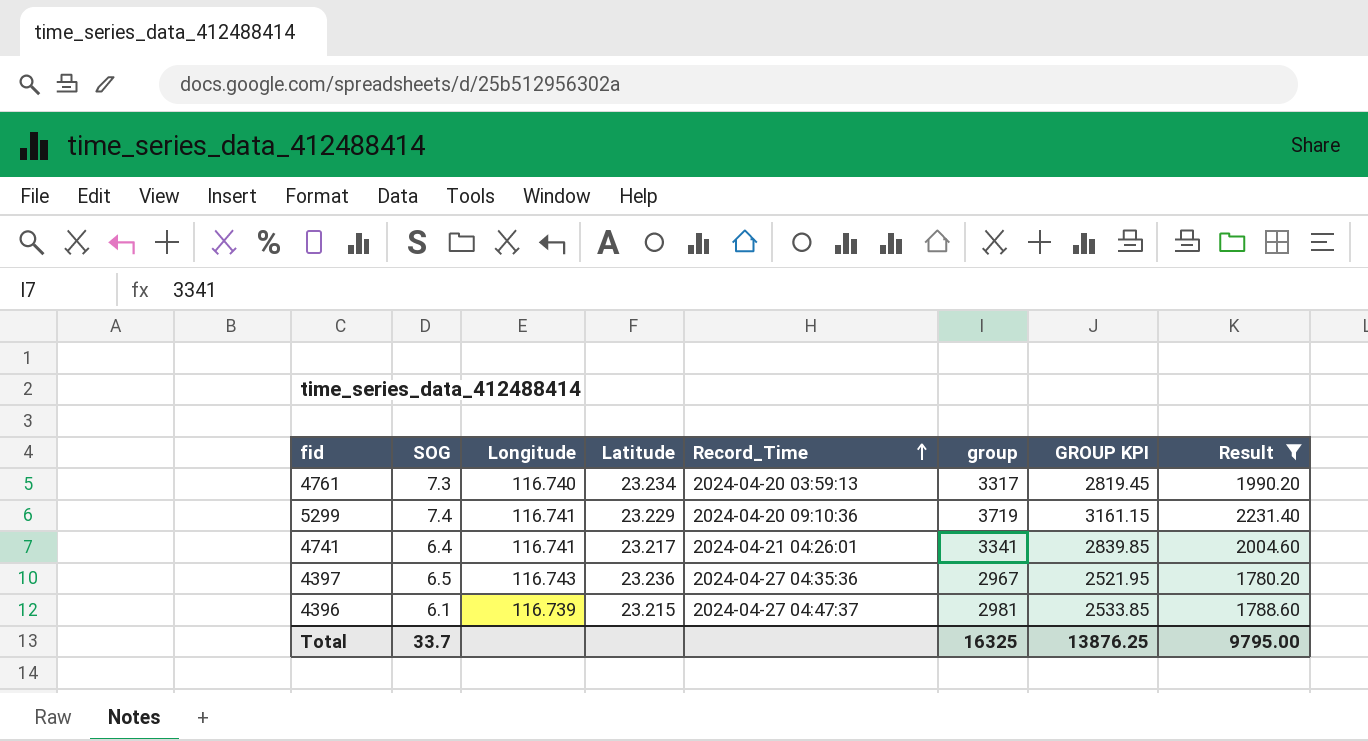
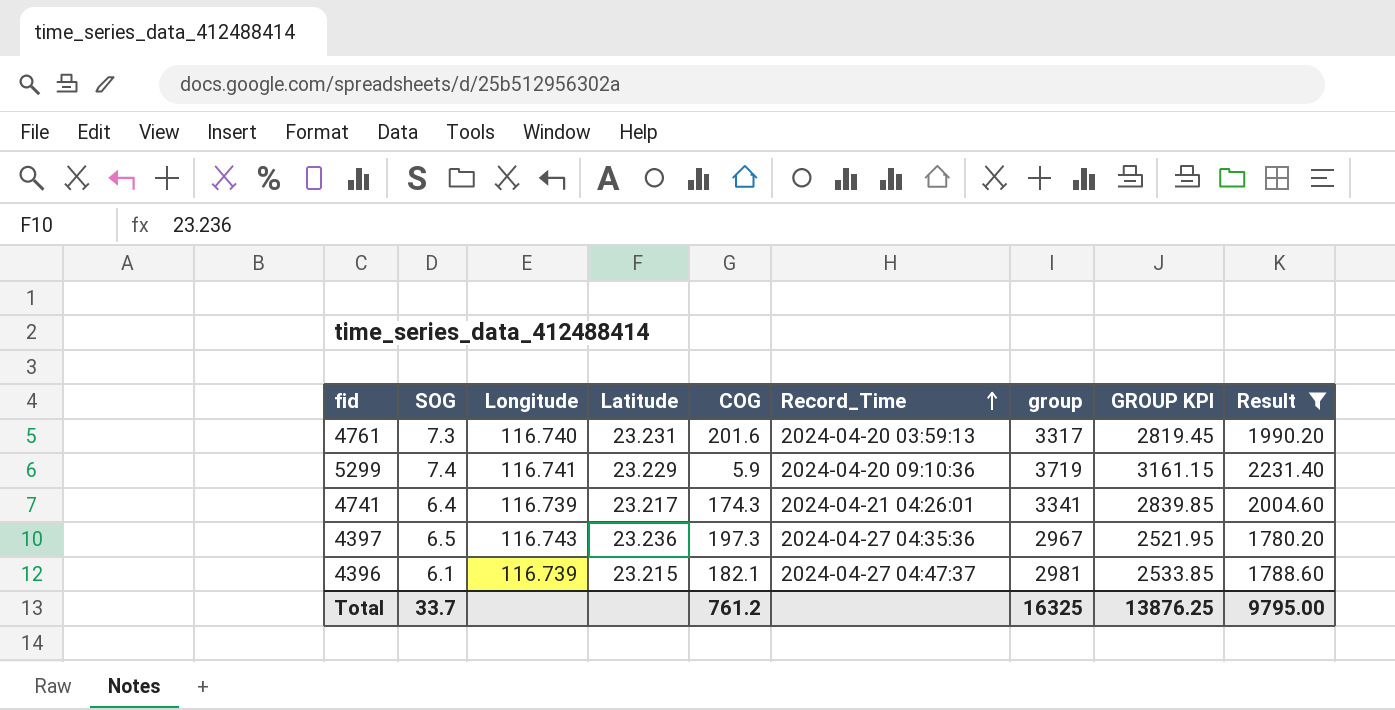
column COG | position: none -> 5
4761 | Latitude: 23.234 -> 23.231
4741 | Longitude: 116.741 -> 116.739

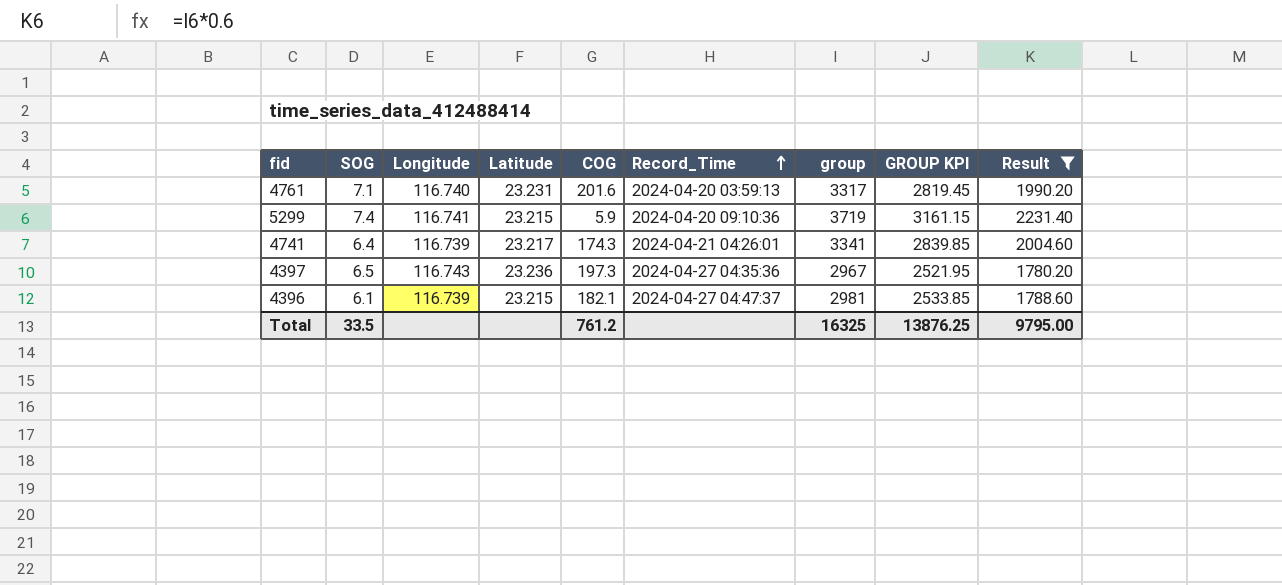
4761 | SOG: 7.3 -> 7.1
5299 | Latitude: 23.229 -> 23.215
Total | SOG: 33.7 -> 33.5

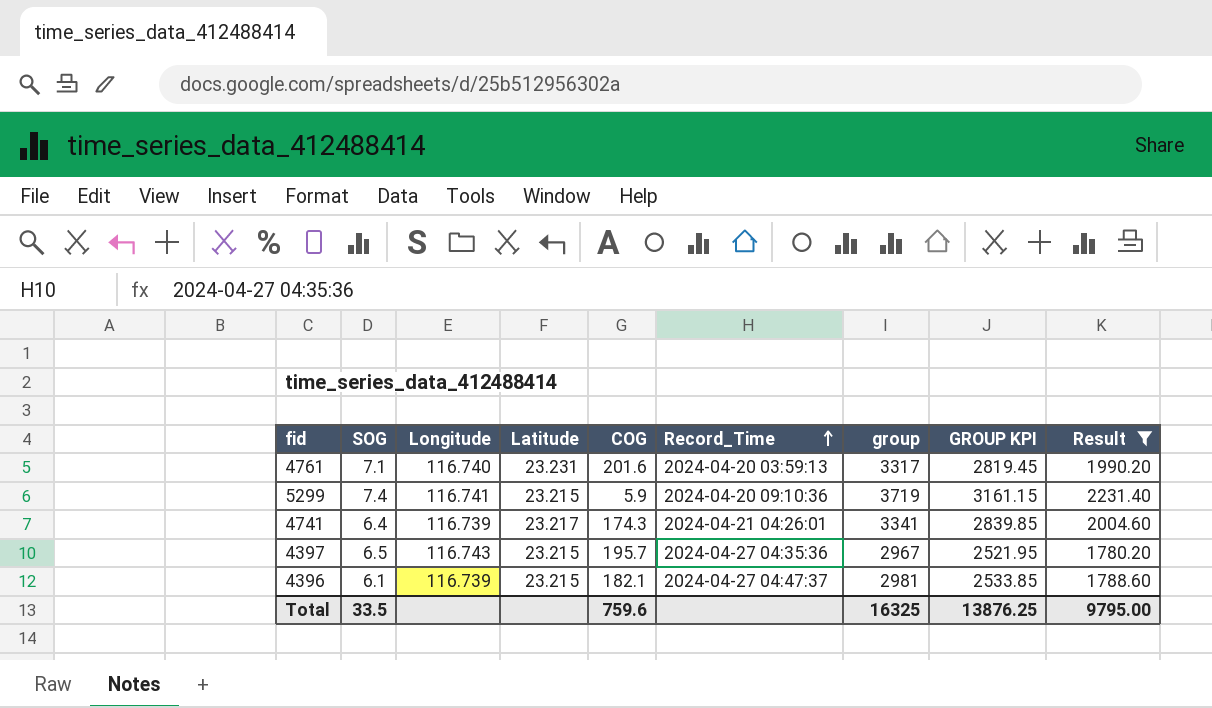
4397 | Latitude: 23.236 -> 23.215
4397 | COG: 197.3 -> 195.7
Total | COG: 761.2 -> 759.6

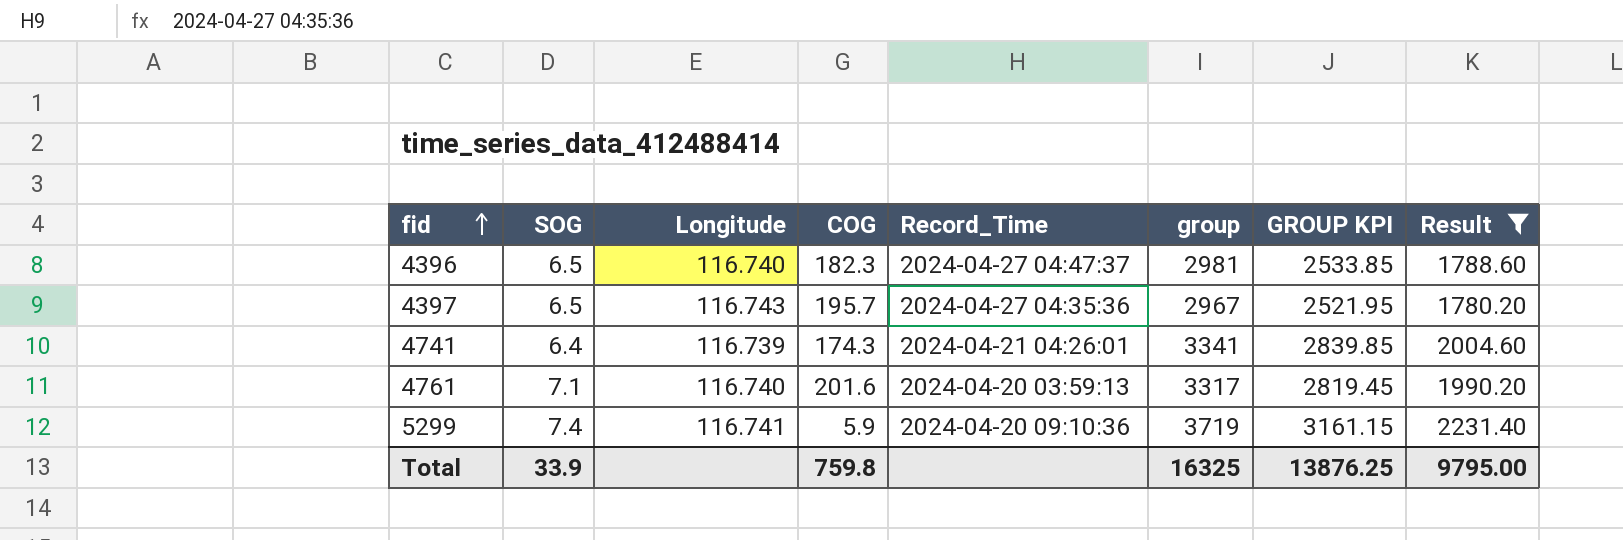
row order: Record_Time ascending -> fid ascending
column Latitude | position: 4 -> none
4396 | SOG: 6.1 -> 6.5
4396 | Longitude: 116.739 -> 116.740
4396 | COG: 182.1 -> 182.3
Total | SOG: 33.5 -> 33.9
Total | COG: 759.6 -> 759.8

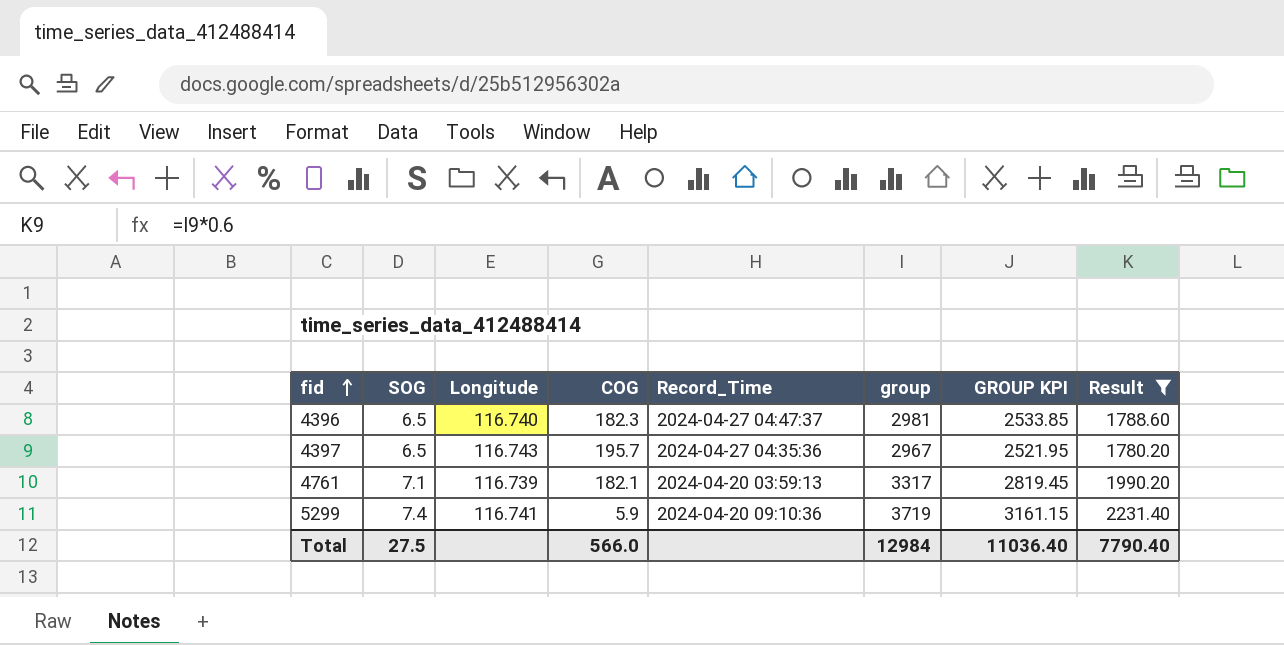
row 4741: 6.4 | 116.739 | 174.3 | 2024-04-21 04:26:01 | 3341 | 2839.85 | 2004.60 -> none
4761 | Longitude: 116.740 -> 116.739
4761 | COG: 201.6 -> 182.1
Total | SOG: 33.9 -> 27.5
Total | COG: 759.8 -> 566.0
Total | group: 16325 -> 12984
Total | GROUP KPI: 13876.25 -> 11036.40
Total | Result: 9795.00 -> 7790.40

